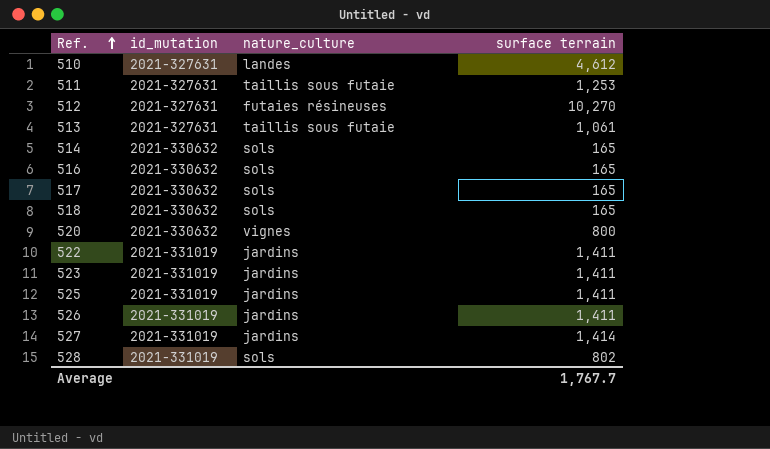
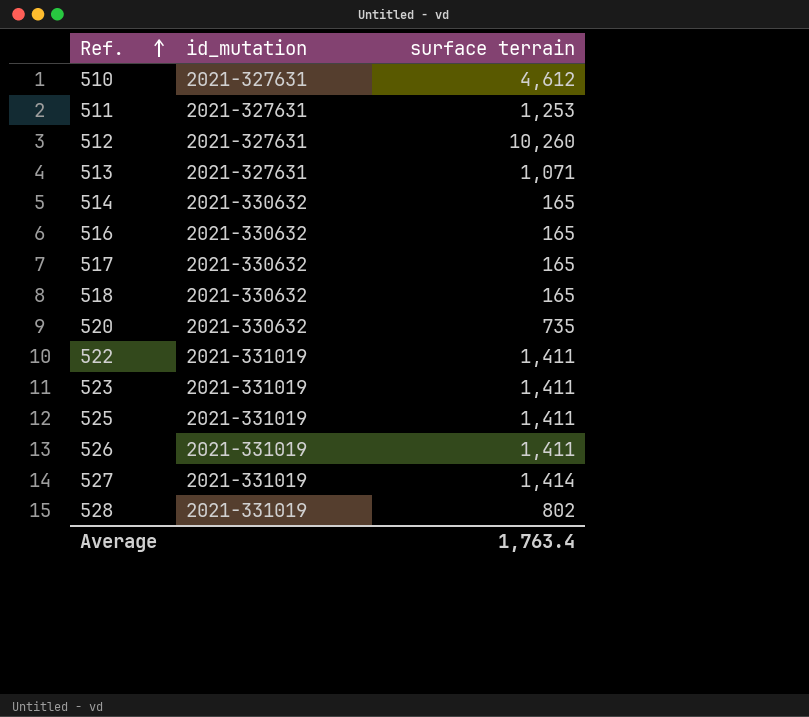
column nature_culture | position: 3 -> none
512 | surface terrain: 10,270 -> 10,260
513 | surface terrain: 1,061 -> 1,071
520 | surface terrain: 800 -> 735
Average | surface terrain: 1,767.7 -> 1,763.4

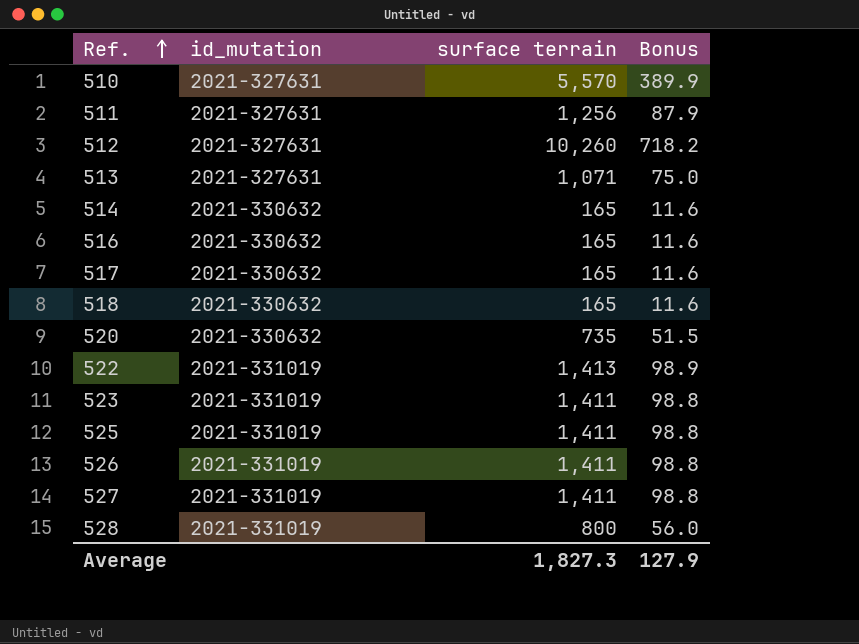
column Bonus | formula: none -> [surface terrain] * 0.07
510 | surface terrain: 4,612 -> 5,570
511 | surface terrain: 1,253 -> 1,256
522 | surface terrain: 1,411 -> 1,413
527 | surface terrain: 1,414 -> 1,411
528 | surface terrain: 802 -> 800
Average | surface terrain: 1,763.4 -> 1,827.3

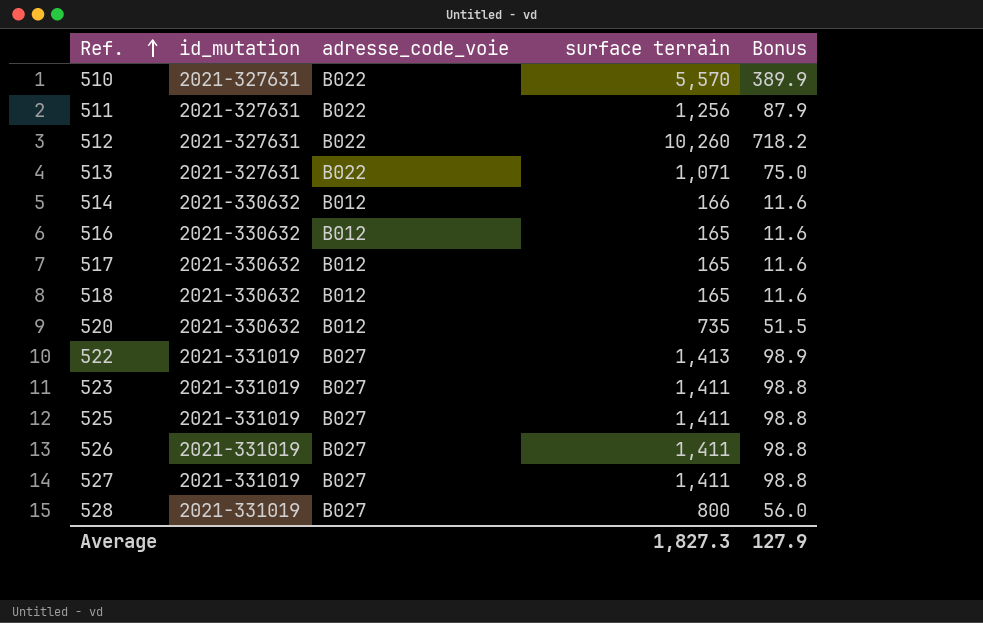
column adresse_code_voie | position: none -> 3
514 | surface terrain: 165 -> 166

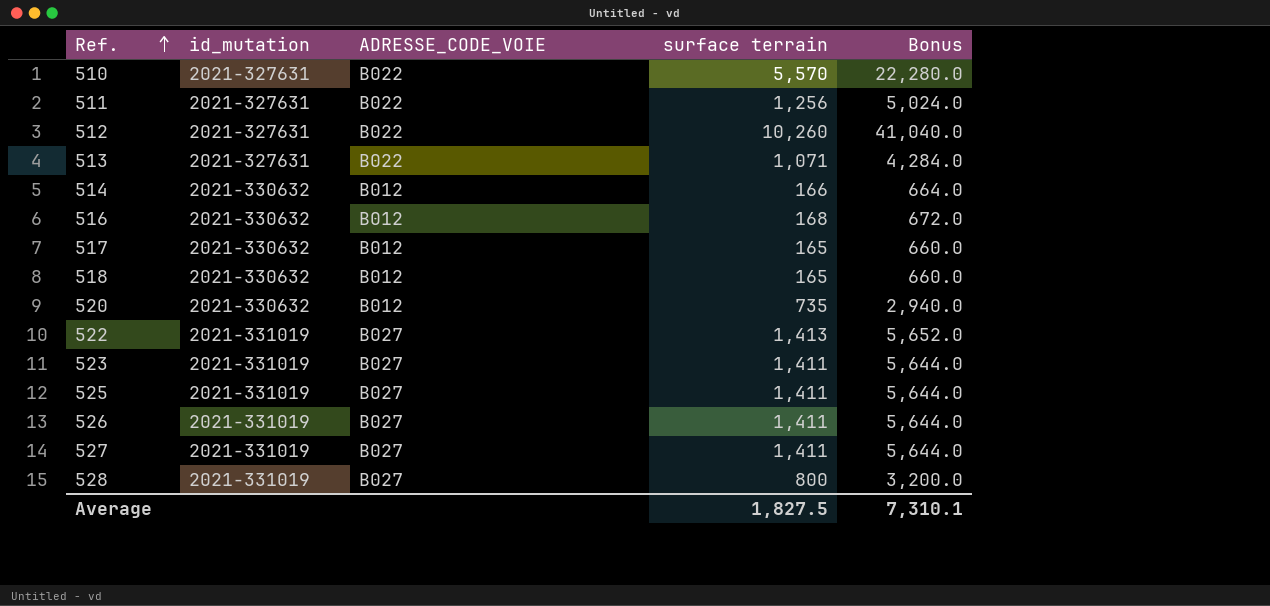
column name: adresse_code_voie -> ADRESSE_CODE_VOIE
column Bonus | formula: [surface terrain] * 0.07 -> [surface terrain] * 4
516 | surface terrain: 165 -> 168
Average | surface terrain: 1,827.3 -> 1,827.5
Average | Bonus: 127.9 -> 7,310.1

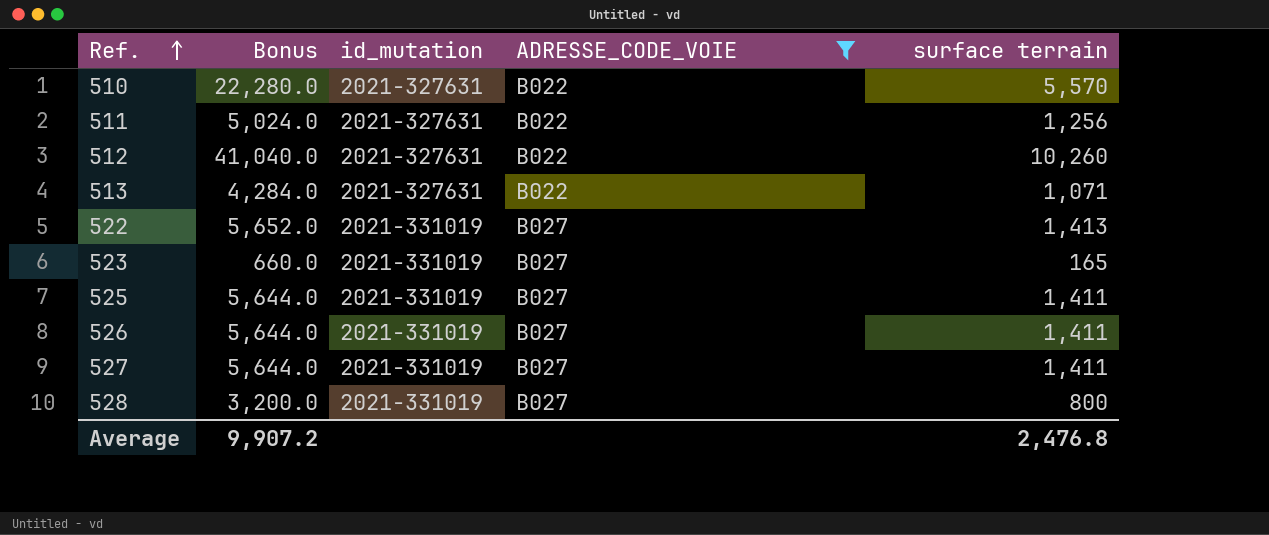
filter: none -> ADRESSE_CODE_VOIE != B012
column Bonus | position: 5 -> 2
523 | Bonus: 5,644.0 -> 660.0
523 | surface terrain: 1,411 -> 165
Average | Bonus: 7,310.1 -> 9,907.2
Average | surface terrain: 1,827.5 -> 2,476.8

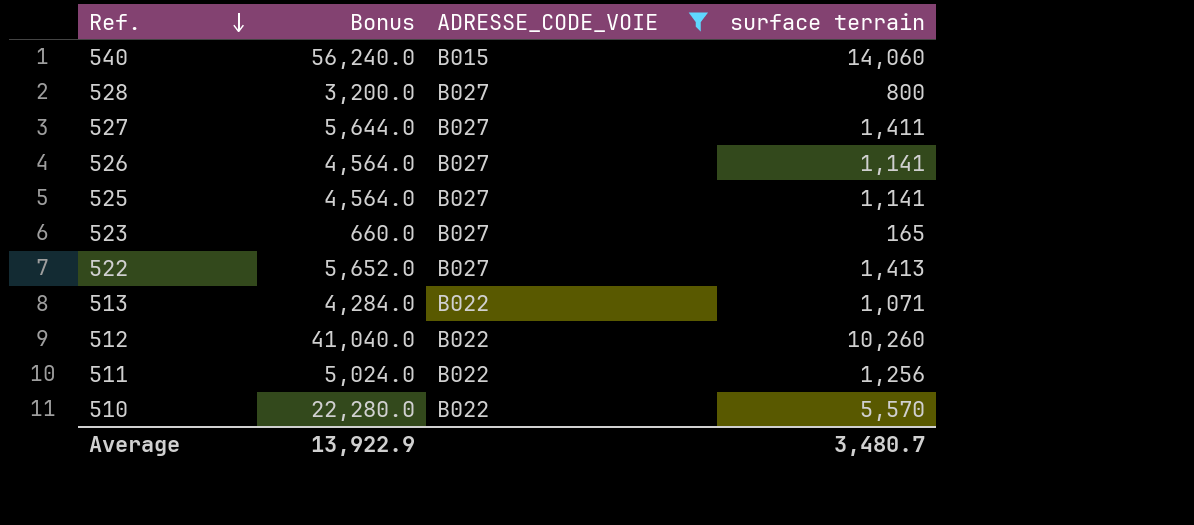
row order: Ref. ascending -> Ref. descending
column id_mutation | position: 3 -> none
row 540: none -> 56,240.0 | B015 | 14,060
526 | Bonus: 5,644.0 -> 4,564.0
526 | surface terrain: 1,411 -> 1,141
525 | Bonus: 5,644.0 -> 4,564.0
525 | surface terrain: 1,411 -> 1,141
Average | Bonus: 9,907.2 -> 13,922.9
Average | surface terrain: 2,476.8 -> 3,480.7

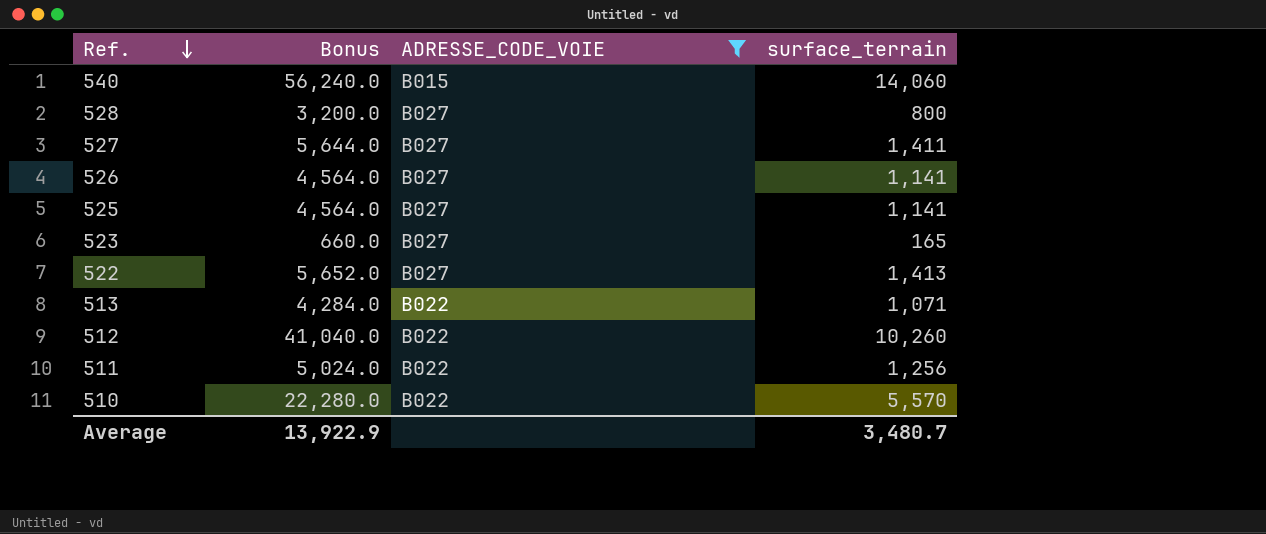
column name: surface terrain -> surface_terrain

